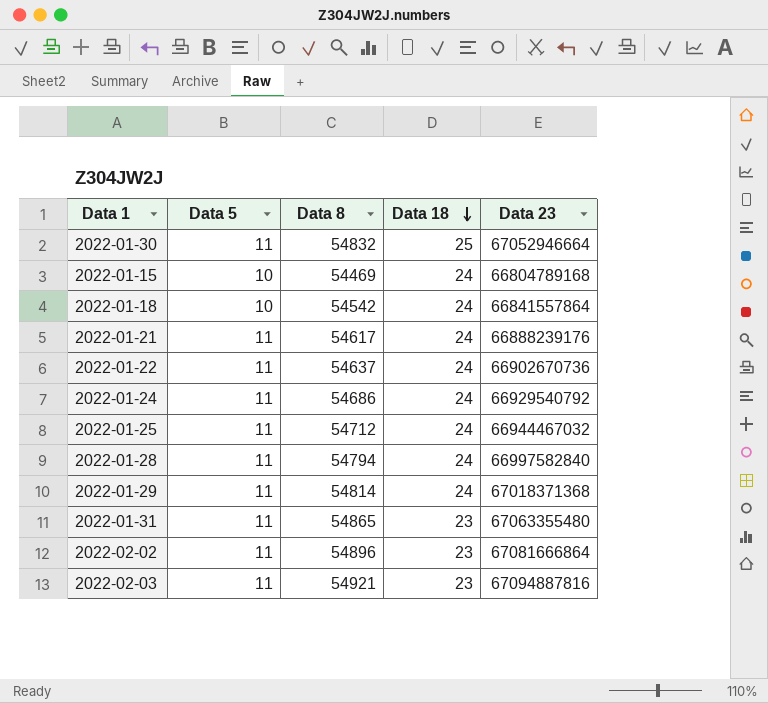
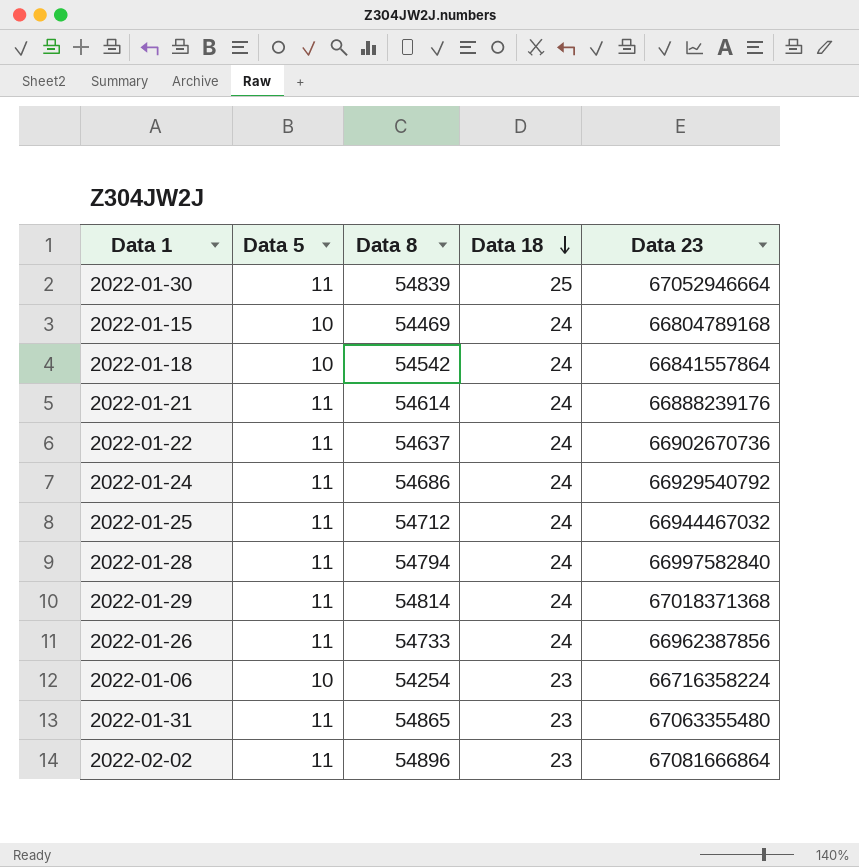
row 2022-02-03: 11 | 54921 | 23 | 67094887816 -> none
2022-01-30 | Data 8: 54832 -> 54839
2022-01-21 | Data 8: 54617 -> 54614
row 2022-01-26: none -> 11 | 54733 | 24 | 66962387856
row 2022-01-06: none -> 10 | 54254 | 23 | 66716358224

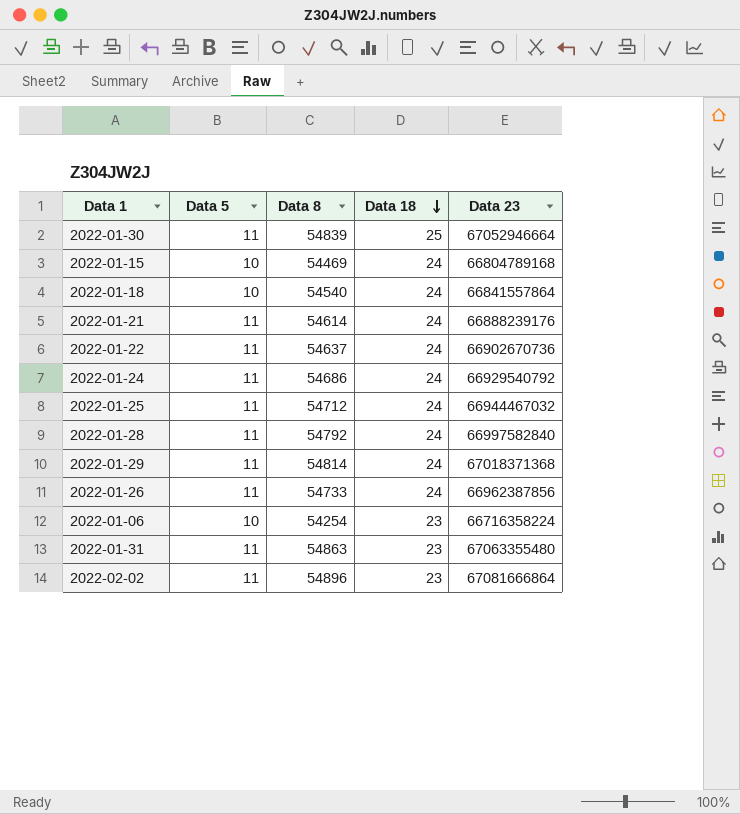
2022-01-18 | Data 8: 54542 -> 54540
2022-01-28 | Data 8: 54794 -> 54792
2022-01-31 | Data 8: 54865 -> 54863

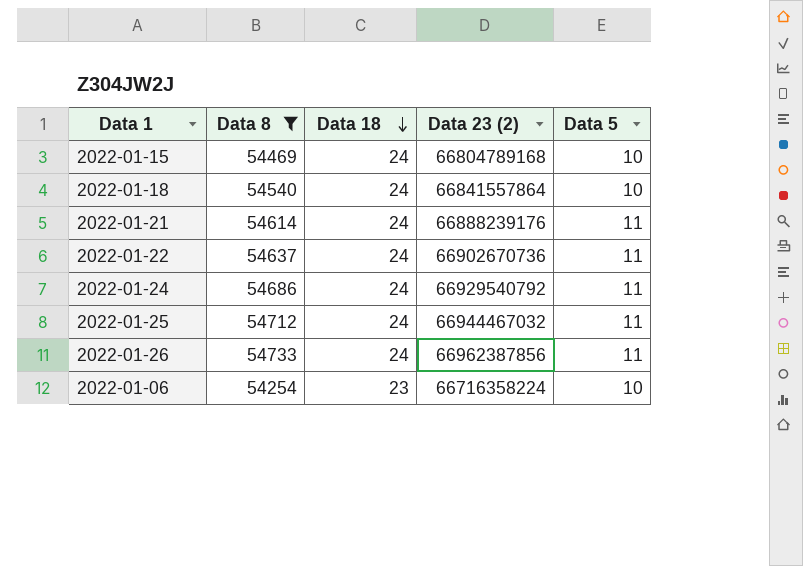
filter: none -> Data 8 <= 54733
column name: Data 23 -> Data 23 (2)
column Data 5 | position: 2 -> 5

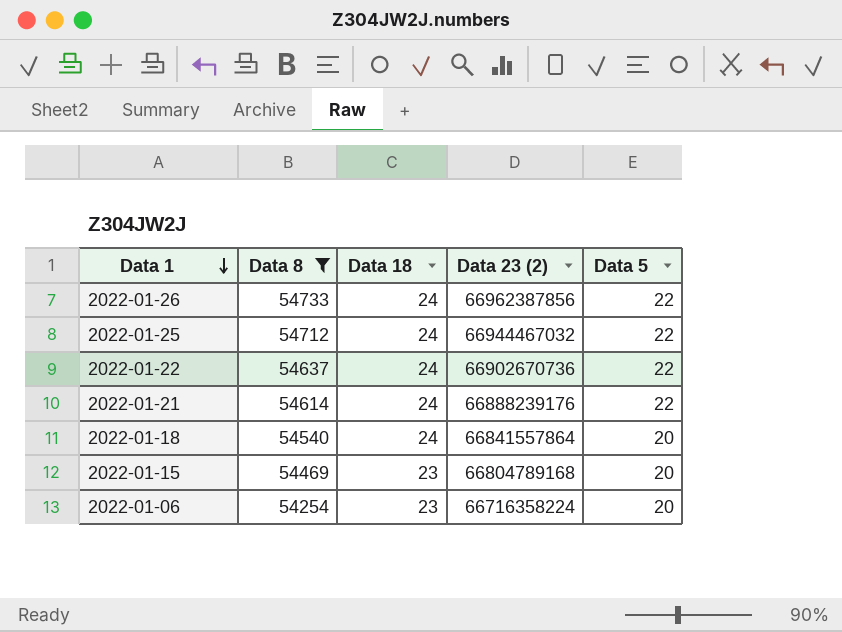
row order: Data 18 descending -> Data 1 descending
row 2022-01-24: 54686 | 24 | 66929540792 | 11 -> none
2022-01-26 | Data 5: 11 -> 22
2022-01-25 | Data 5: 11 -> 22
2022-01-22 | Data 5: 11 -> 22
2022-01-21 | Data 5: 11 -> 22
2022-01-18 | Data 5: 10 -> 20
2022-01-15 | Data 18: 24 -> 23
2022-01-15 | Data 5: 10 -> 20
2022-01-06 | Data 5: 10 -> 20

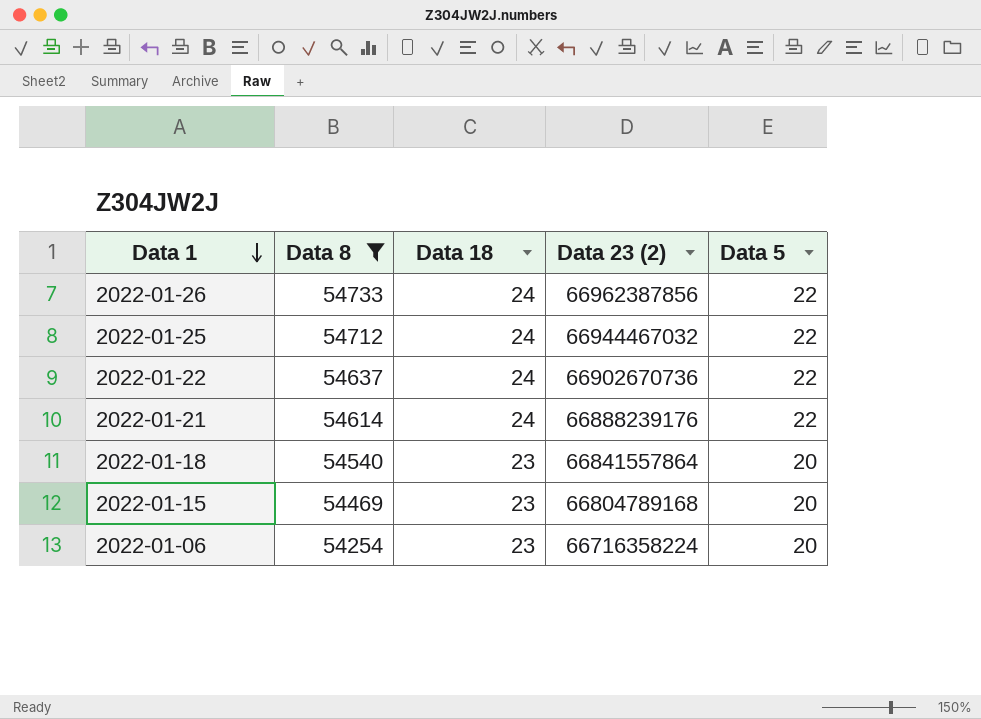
2022-01-18 | Data 18: 24 -> 23

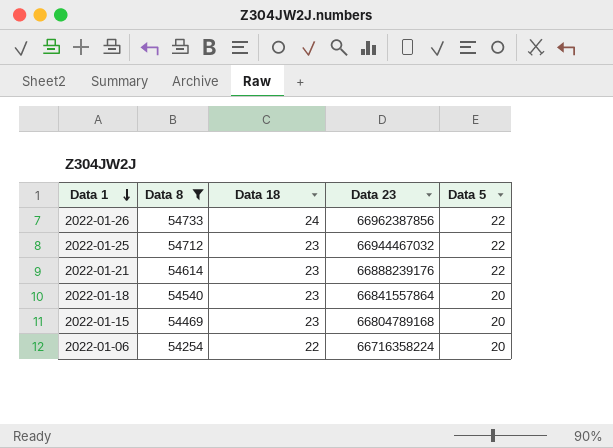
column name: Data 23 (2) -> Data 23
row 2022-01-22: 54637 | 24 | 66902670736 | 22 -> none
2022-01-25 | Data 18: 24 -> 23
2022-01-21 | Data 18: 24 -> 23
2022-01-06 | Data 18: 23 -> 22

